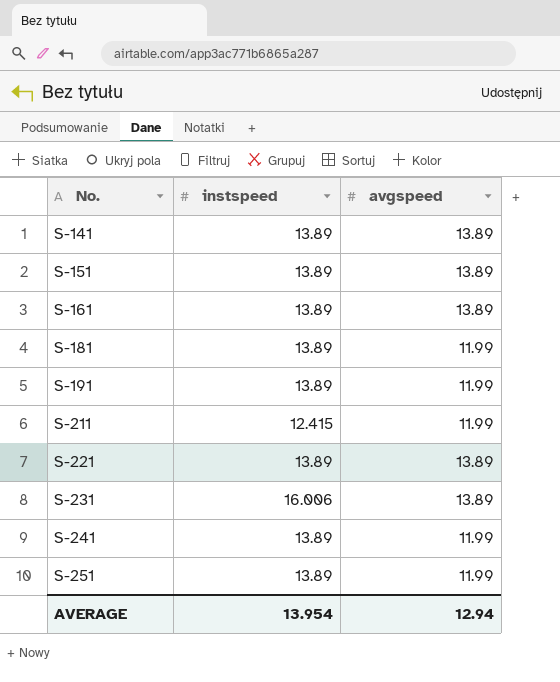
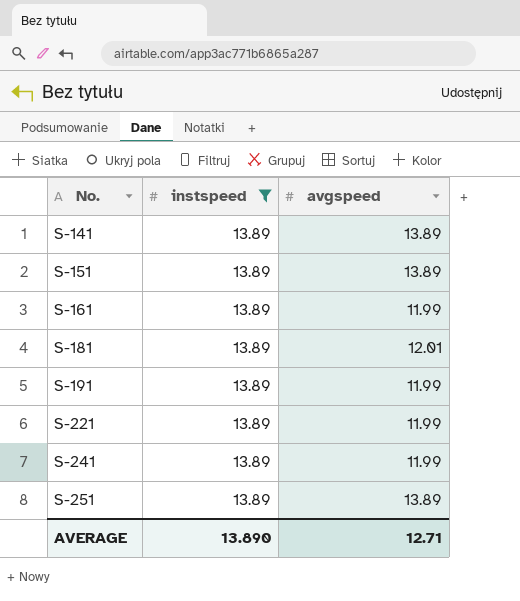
filter: none -> instspeed = 13.89
S-161 | avgspeed: 13.89 -> 11.99
S-181 | avgspeed: 11.99 -> 12.01
S-221 | avgspeed: 13.89 -> 11.99
S-251 | avgspeed: 11.99 -> 13.89
AVERAGE | instspeed: 13.954 -> 13.890
AVERAGE | avgspeed: 12.94 -> 12.71

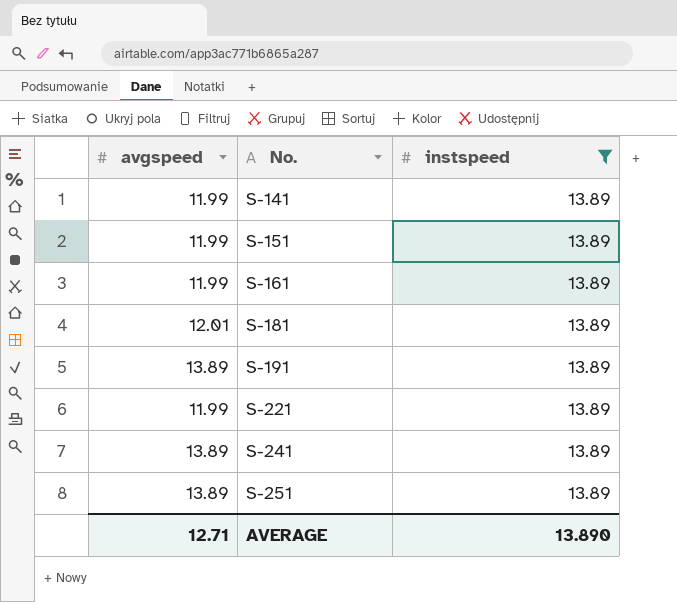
column avgspeed | position: 3 -> 1
S-141 | avgspeed: 13.89 -> 11.99
S-151 | avgspeed: 13.89 -> 11.99
S-191 | avgspeed: 11.99 -> 13.89
S-241 | avgspeed: 11.99 -> 13.89

